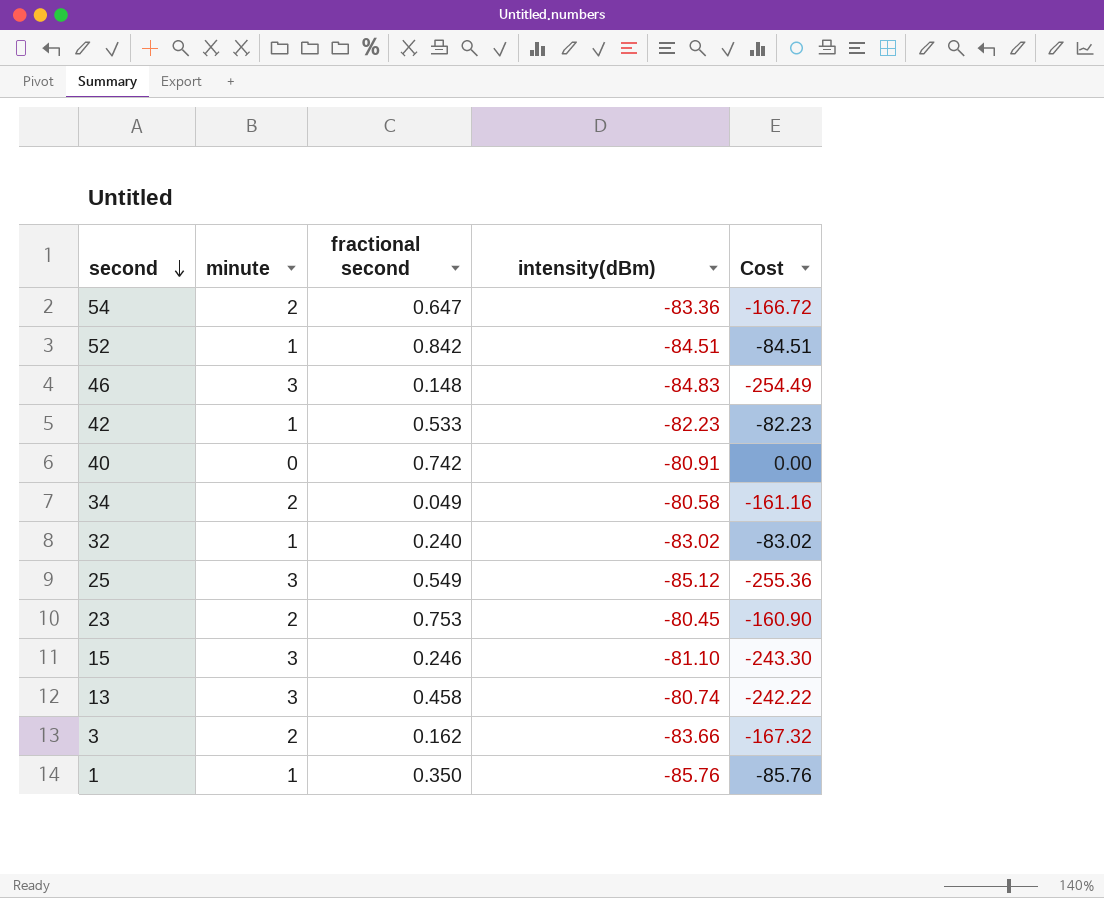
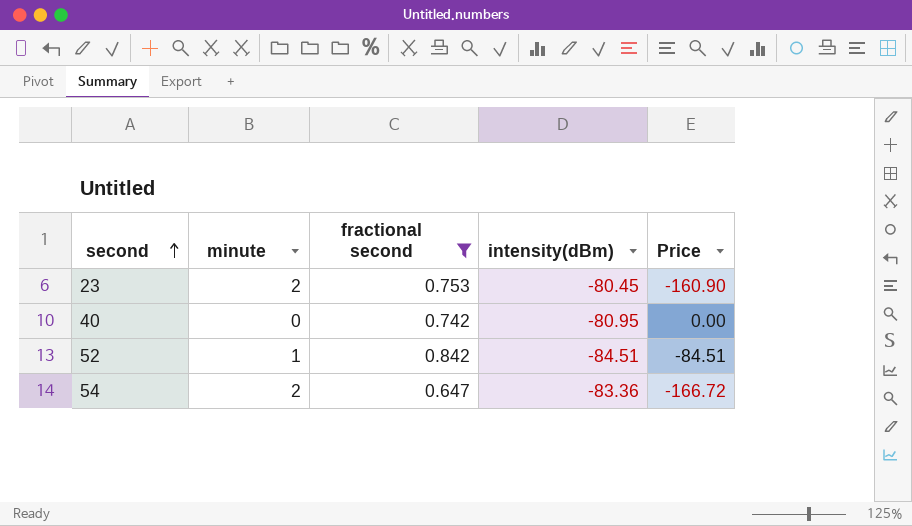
filter: none -> fractional second >= 0.647
row order: second descending -> second ascending
column name: Cost -> Price
40 | intensity(dBm): -80.91 -> -80.95

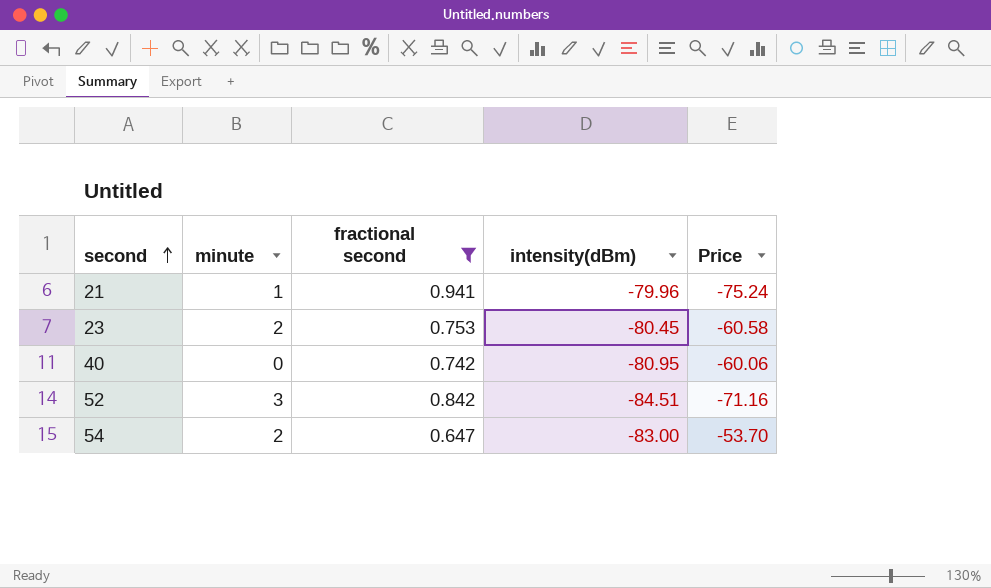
column Price | formula: [minute] * [intensity(dBm)] -> [fractional second] * [intensity(dBm)]
row 21: none -> 1 | 0.941 | -79.96 | -75.24
52 | minute: 1 -> 3
54 | intensity(dBm): -83.36 -> -83.00

